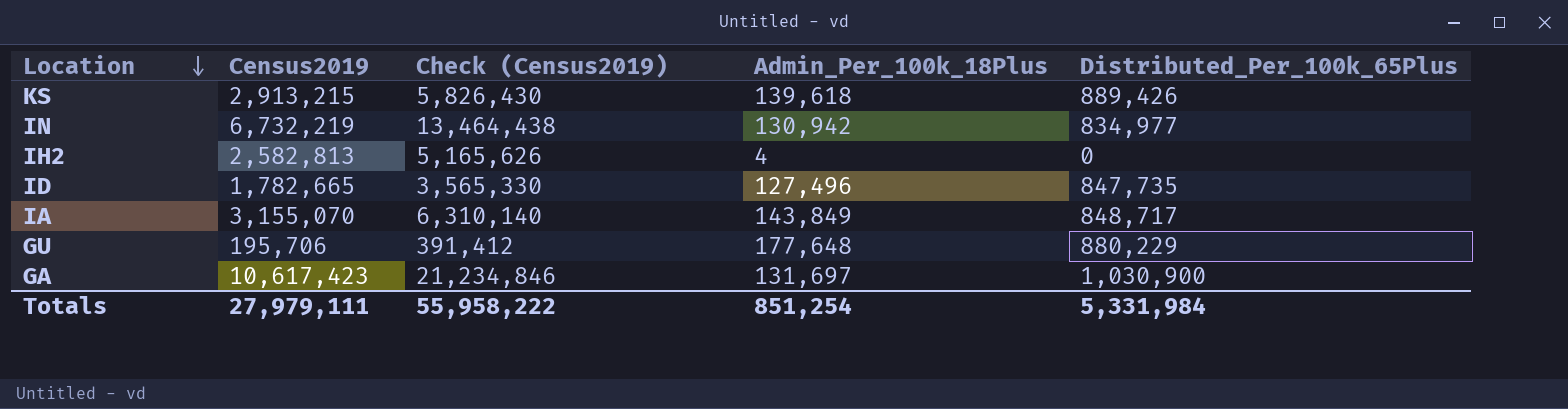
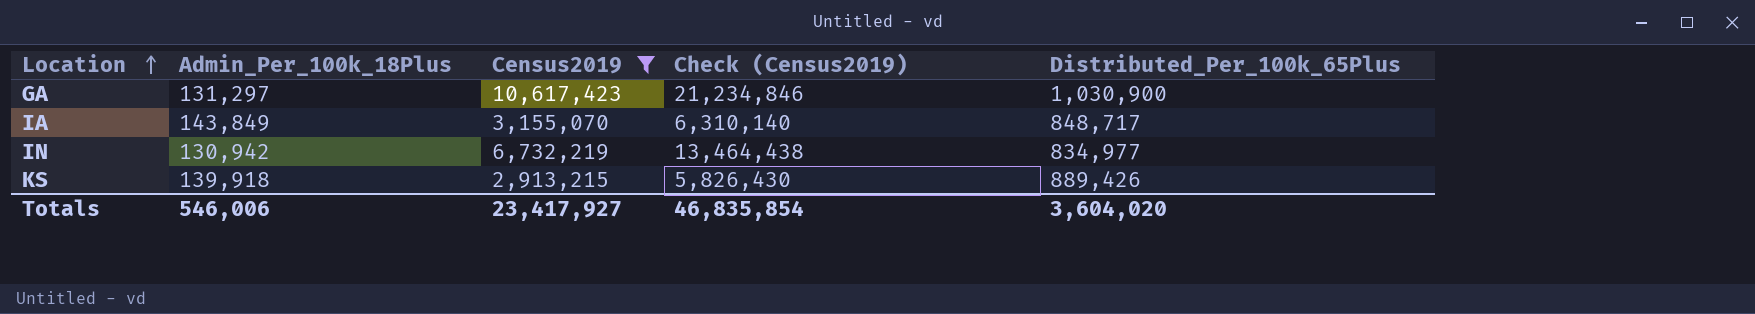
filter: none -> Census2019 >= 2,913,215
row order: Location descending -> Location ascending
column Admin_Per_100k_18Plus | position: 4 -> 2
GA | Admin_Per_100k_18Plus: 131,697 -> 131,297
KS | Admin_Per_100k_18Plus: 139,618 -> 139,918
Totals | Admin_Per_100k_18Plus: 851,254 -> 546,006
Totals | Census2019: 27,979,111 -> 23,417,927
Totals | Check (Census2019): 55,958,222 -> 46,835,854
Totals | Distributed_Per_100k_65Plus: 5,331,984 -> 3,604,020

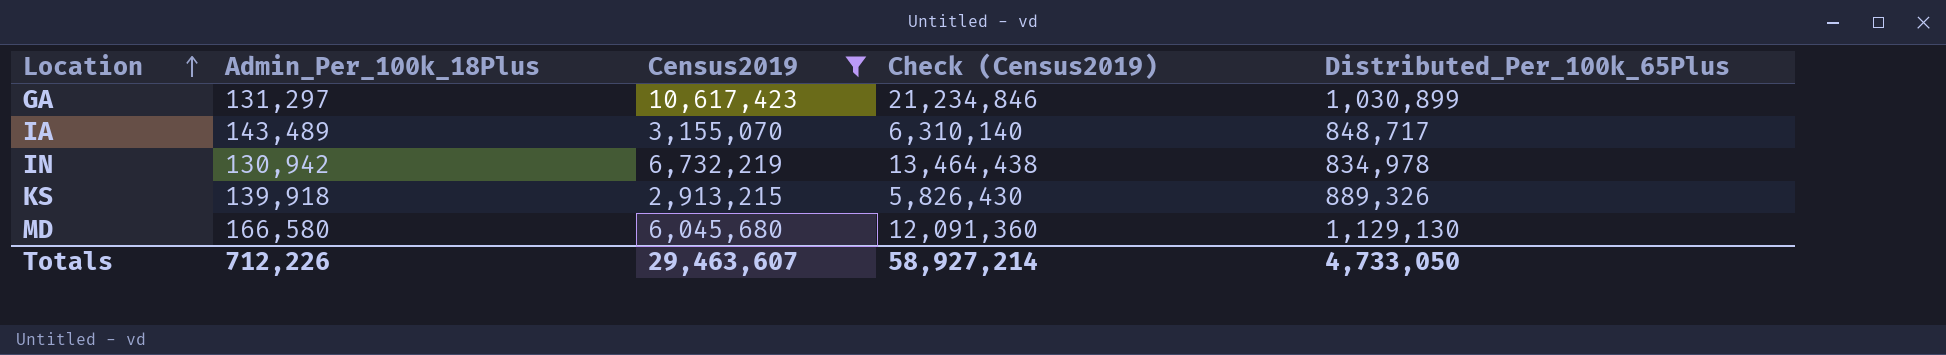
GA | Distributed_Per_100k_65Plus: 1,030,900 -> 1,030,899
IA | Admin_Per_100k_18Plus: 143,849 -> 143,489
IN | Distributed_Per_100k_65Plus: 834,977 -> 834,978
KS | Distributed_Per_100k_65Plus: 889,426 -> 889,326
row MD: none -> 166,580 | 6,045,680 | 12,091,360 | 1,129,130
Totals | Admin_Per_100k_18Plus: 546,006 -> 712,226
Totals | Census2019: 23,417,927 -> 29,463,607
Totals | Check (Census2019): 46,835,854 -> 58,927,214
Totals | Distributed_Per_100k_65Plus: 3,604,020 -> 4,733,050

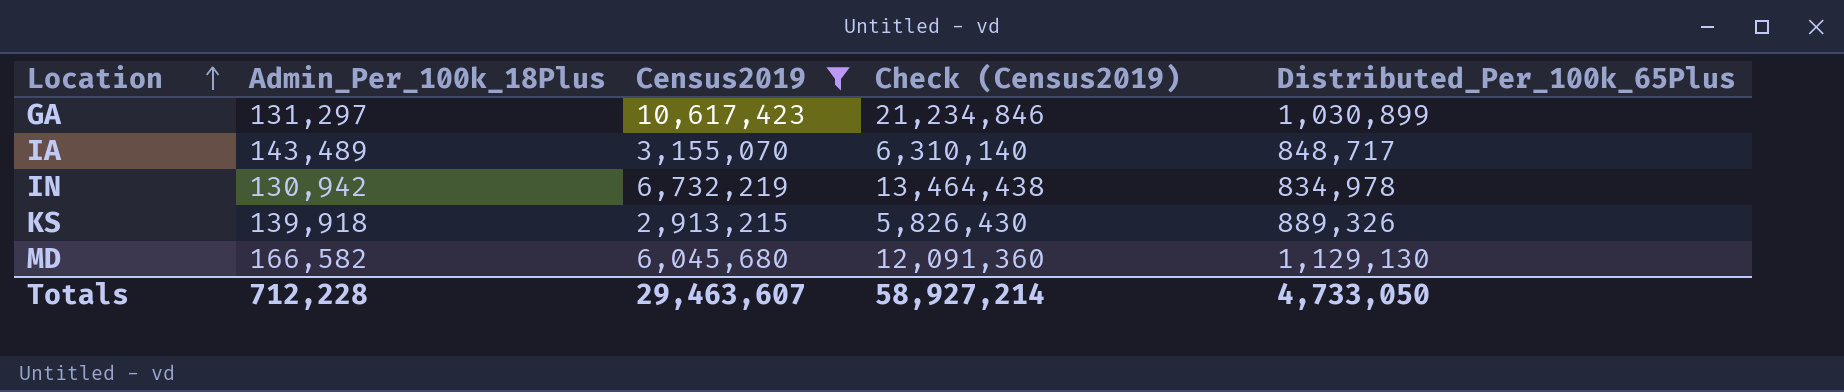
MD | Admin_Per_100k_18Plus: 166,580 -> 166,582
Totals | Admin_Per_100k_18Plus: 712,226 -> 712,228

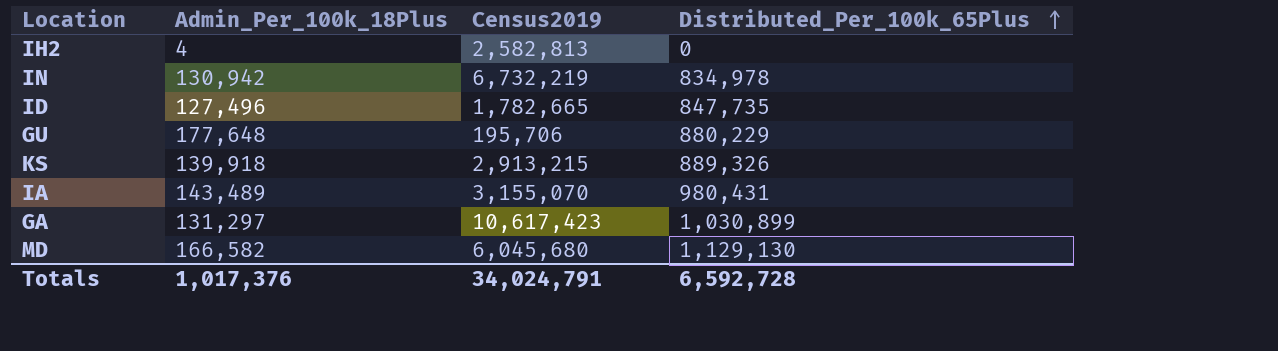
filter: Census2019 >= 2,913,215 -> none
row order: Location ascending -> Distributed_Per_100k_65Plus ascending
column Check (Census2019) | formula: [Census2019] * 2 -> none
IA | Distributed_Per_100k_65Plus: 848,717 -> 980,431
Totals | Admin_Per_100k_18Plus: 712,228 -> 1,017,376
Totals | Census2019: 29,463,607 -> 34,024,791
Totals | Distributed_Per_100k_65Plus: 4,733,050 -> 6,592,728

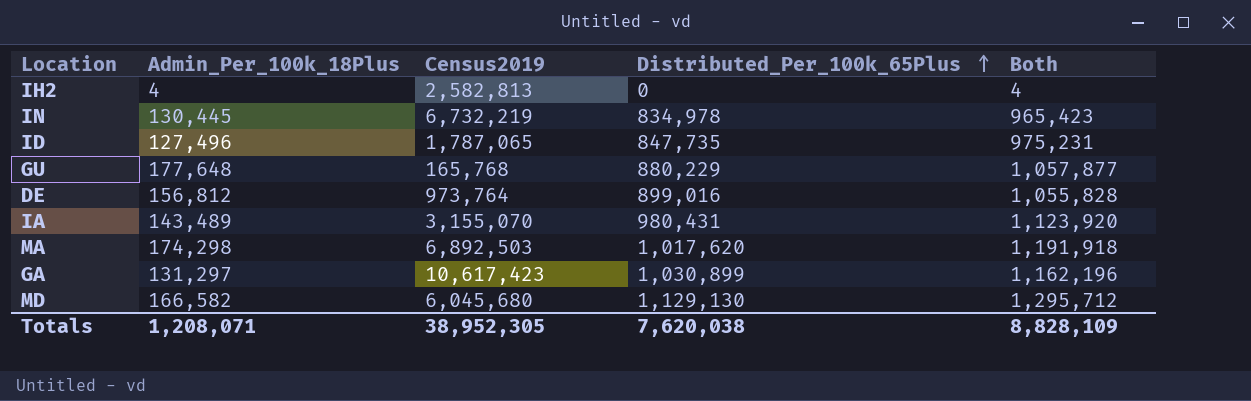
column Both | formula: none -> [Admin_Per_100k_18Plus] + [Distributed_Per_100k_65Plus]
row KS: 139,918 | 2,913,215 | 889,326 -> none
IN | Admin_Per_100k_18Plus: 130,942 -> 130,445
ID | Census2019: 1,782,665 -> 1,787,065
GU | Census2019: 195,706 -> 165,768
row DE: none -> 156,812 | 973,764 | 899,016 | 1,055,828
row MA: none -> 174,298 | 6,892,503 | 1,017,620 | 1,191,918
Totals | Admin_Per_100k_18Plus: 1,017,376 -> 1,208,071
Totals | Census2019: 34,024,791 -> 38,952,305
Totals | Distributed_Per_100k_65Plus: 6,592,728 -> 7,620,038

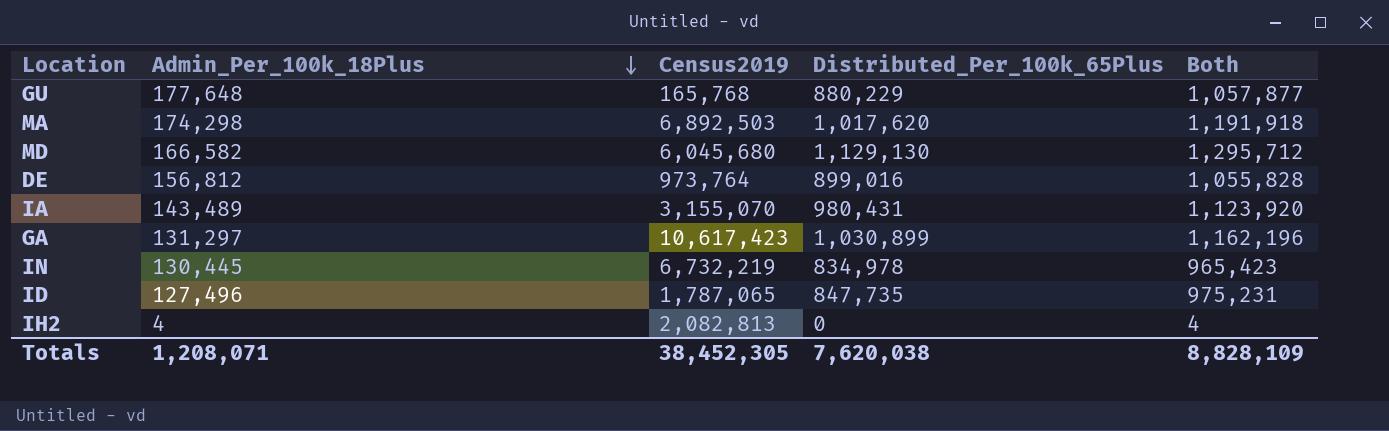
row order: Distributed_Per_100k_65Plus ascending -> Admin_Per_100k_18Plus descending
IH2 | Census2019: 2,582,813 -> 2,082,813
Totals | Census2019: 38,952,305 -> 38,452,305

